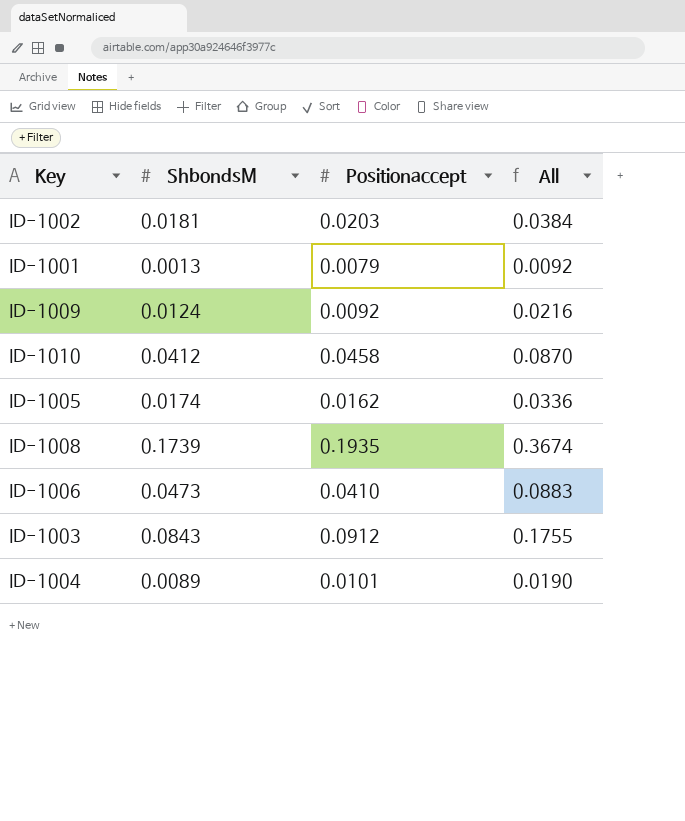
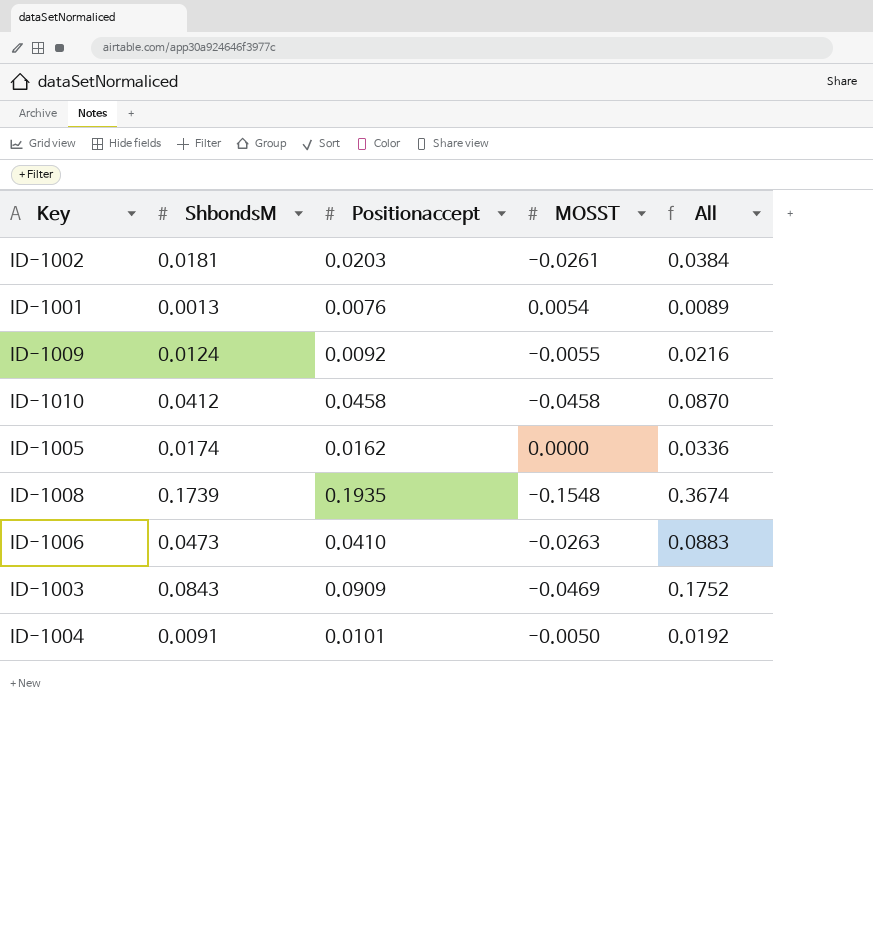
column MOSST | position: none -> 4
ID-1001 | Positionaccept: 0.0079 -> 0.0076
ID-1001 | All: 0.0092 -> 0.0089
ID-1003 | Positionaccept: 0.0912 -> 0.0909
ID-1003 | All: 0.1755 -> 0.1752
ID-1004 | ShbondsM: 0.0089 -> 0.0091
ID-1004 | All: 0.0190 -> 0.0192

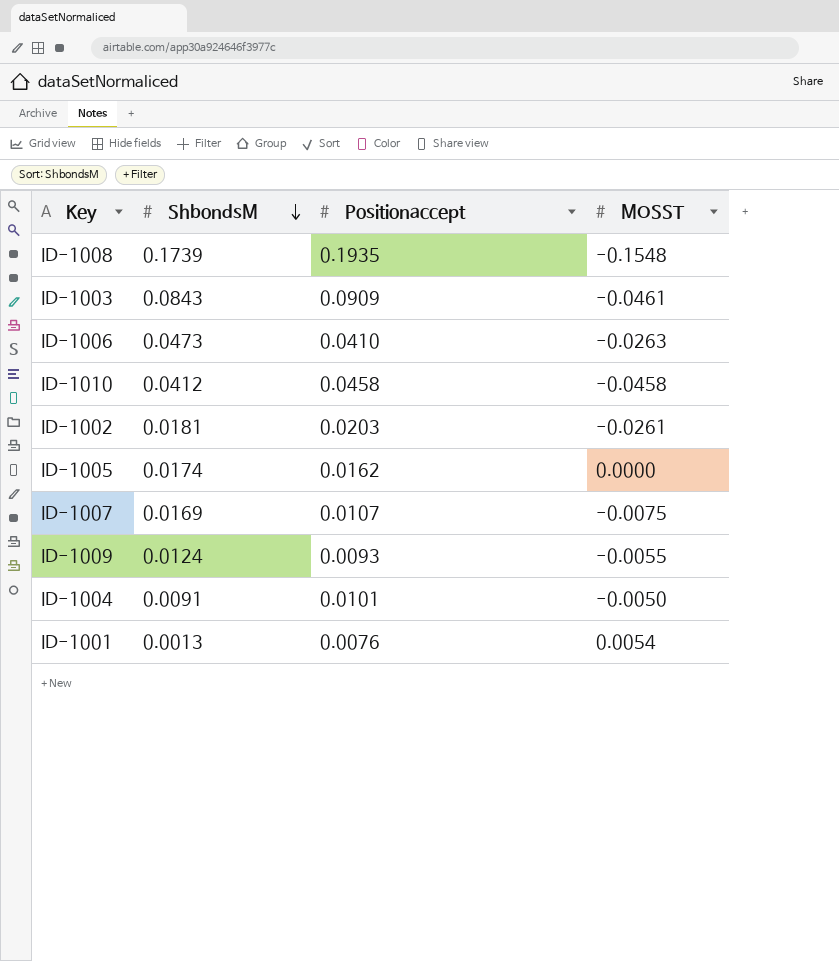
row order: none -> ShbondsM descending
column All | formula: [ShbondsM] + [Positionaccept] -> none
ID-1003 | MOSST: -0.0469 -> -0.0461
row ID-1007: none -> 0.0169 | 0.0107 | -0.0075
ID-1009 | Positionaccept: 0.0092 -> 0.0093

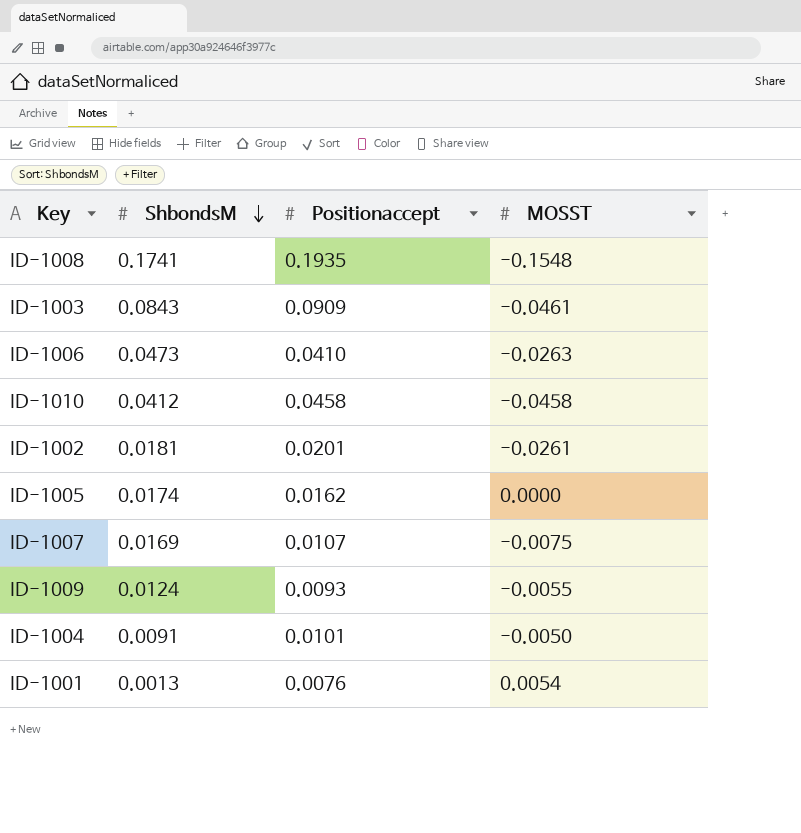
ID-1008 | ShbondsM: 0.1739 -> 0.1741
ID-1002 | Positionaccept: 0.0203 -> 0.0201

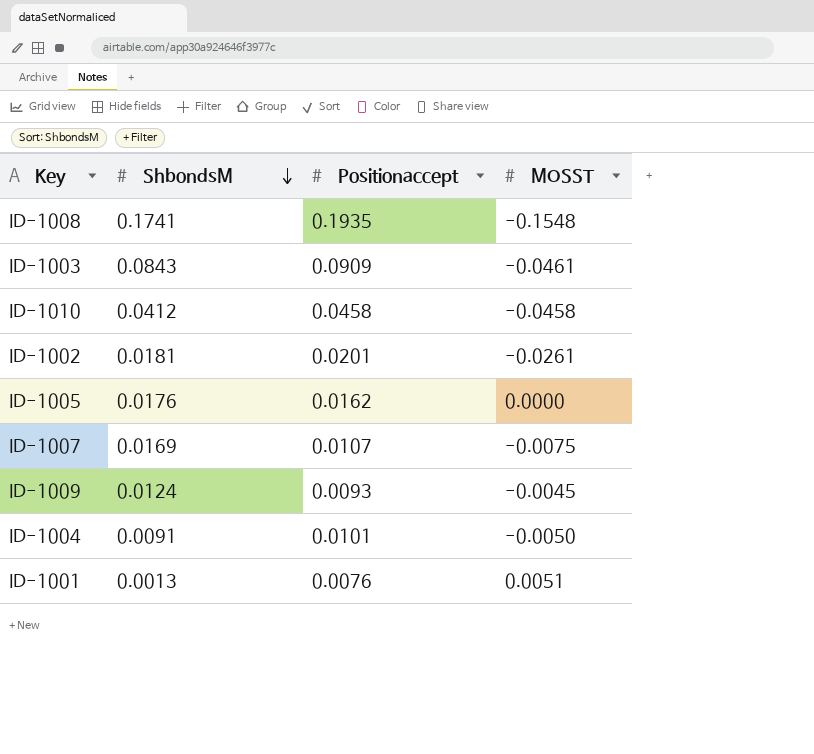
row ID-1006: 0.0473 | 0.0410 | -0.0263 -> none
ID-1005 | ShbondsM: 0.0174 -> 0.0176
ID-1009 | MOSST: -0.0055 -> -0.0045
ID-1001 | MOSST: 0.0054 -> 0.0051

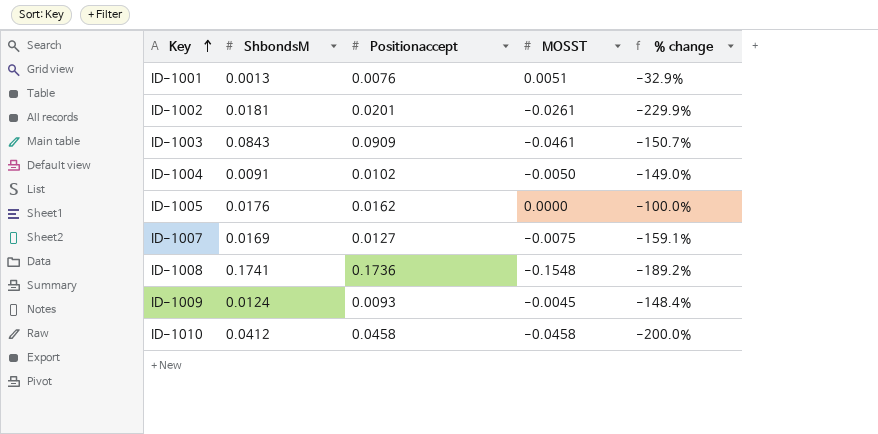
row order: ShbondsM descending -> Key ascending
column % change | formula: none -> ([MOSST] - [Positionaccept]) / [Positionaccept]
ID-1004 | Positionaccept: 0.0101 -> 0.0102
ID-1007 | Positionaccept: 0.0107 -> 0.0127
ID-1008 | Positionaccept: 0.1935 -> 0.1736

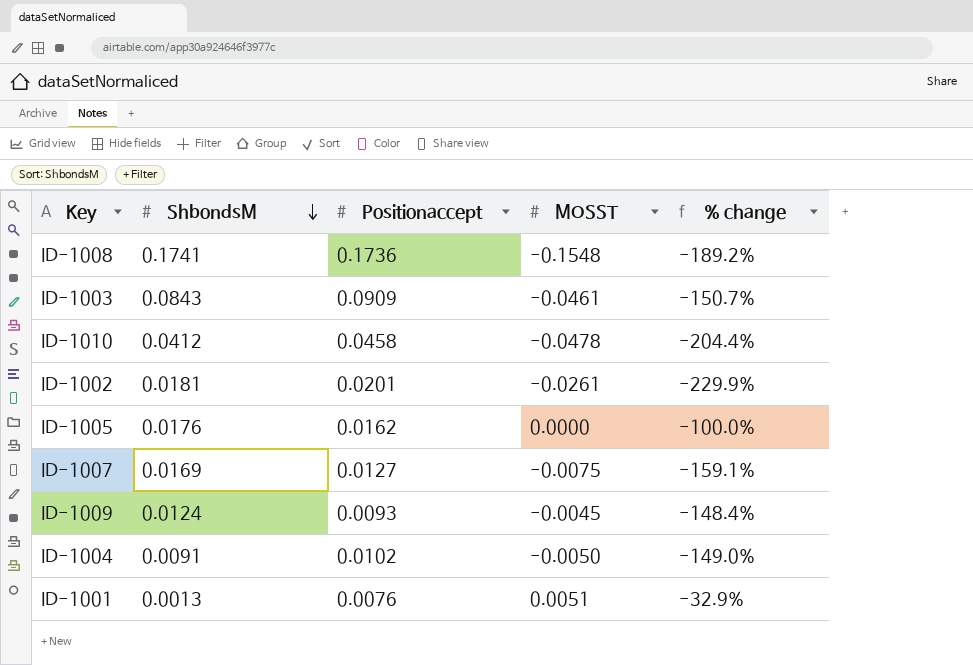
row order: Key ascending -> ShbondsM descending
ID-1010 | MOSST: -0.0458 -> -0.0478
ID-1010 | % change: -200.0% -> -204.4%

